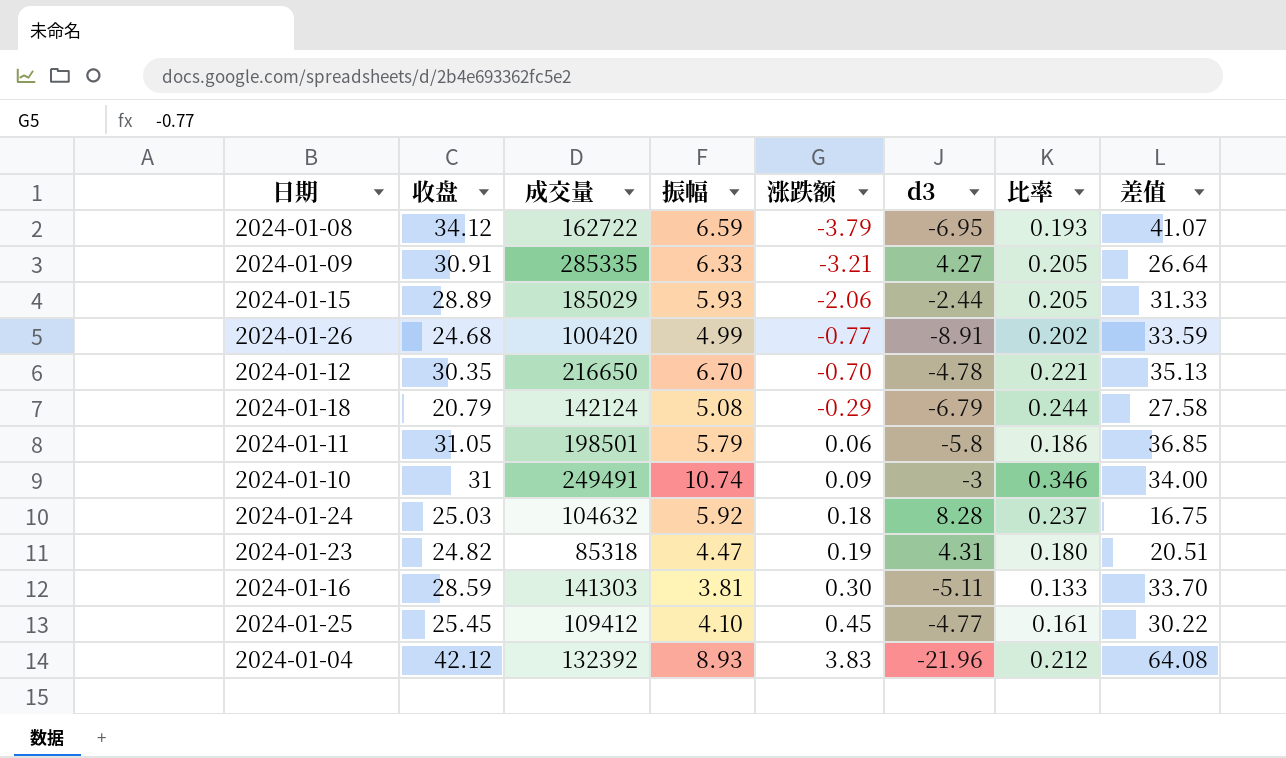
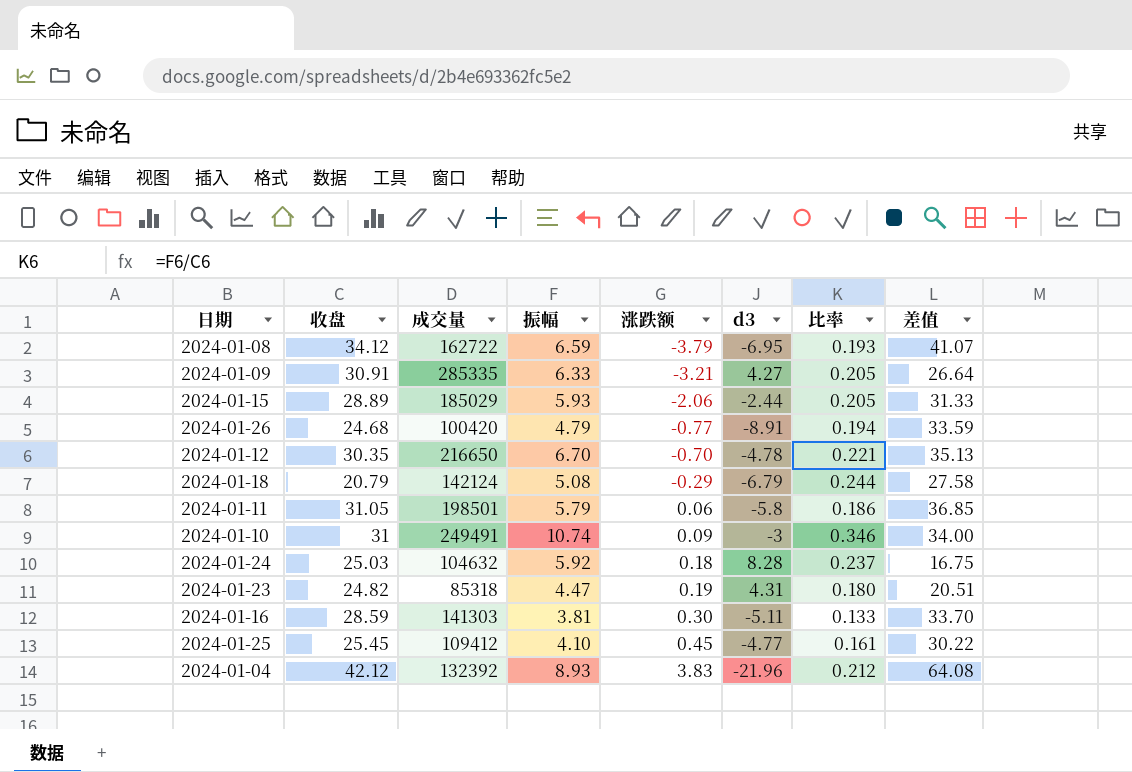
2024-01-26 | 振幅: 4.99 -> 4.79
2024-01-26 | 比率: 0.202 -> 0.194

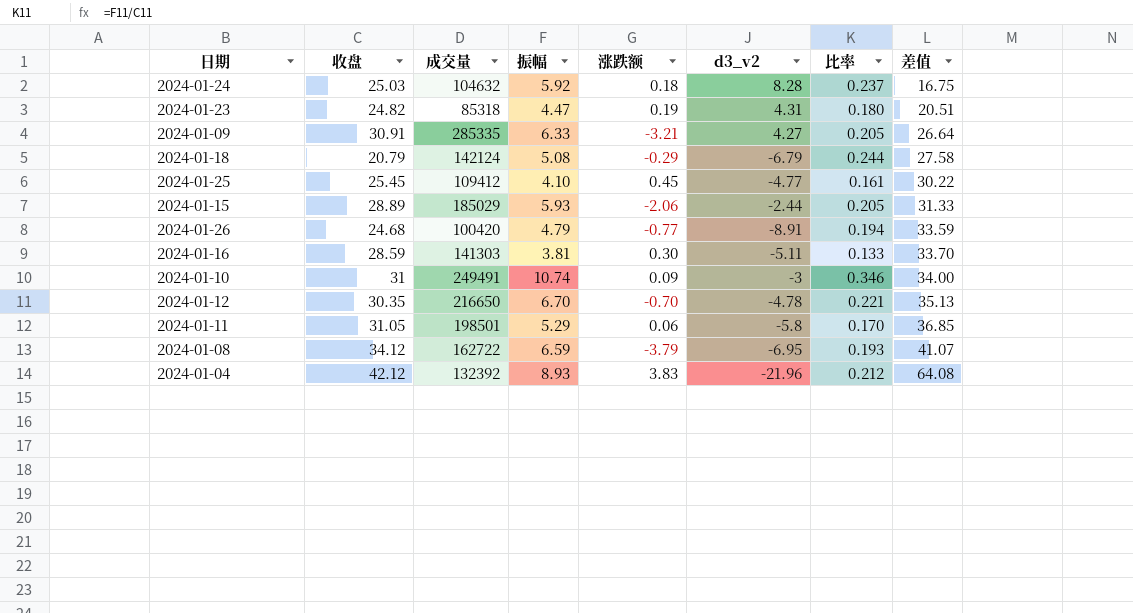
row order: 涨跌额 ascending -> 差值 ascending
column name: d3 -> d3_v2
2024-01-11 | 振幅: 5.79 -> 5.29
2024-01-11 | 比率: 0.186 -> 0.170

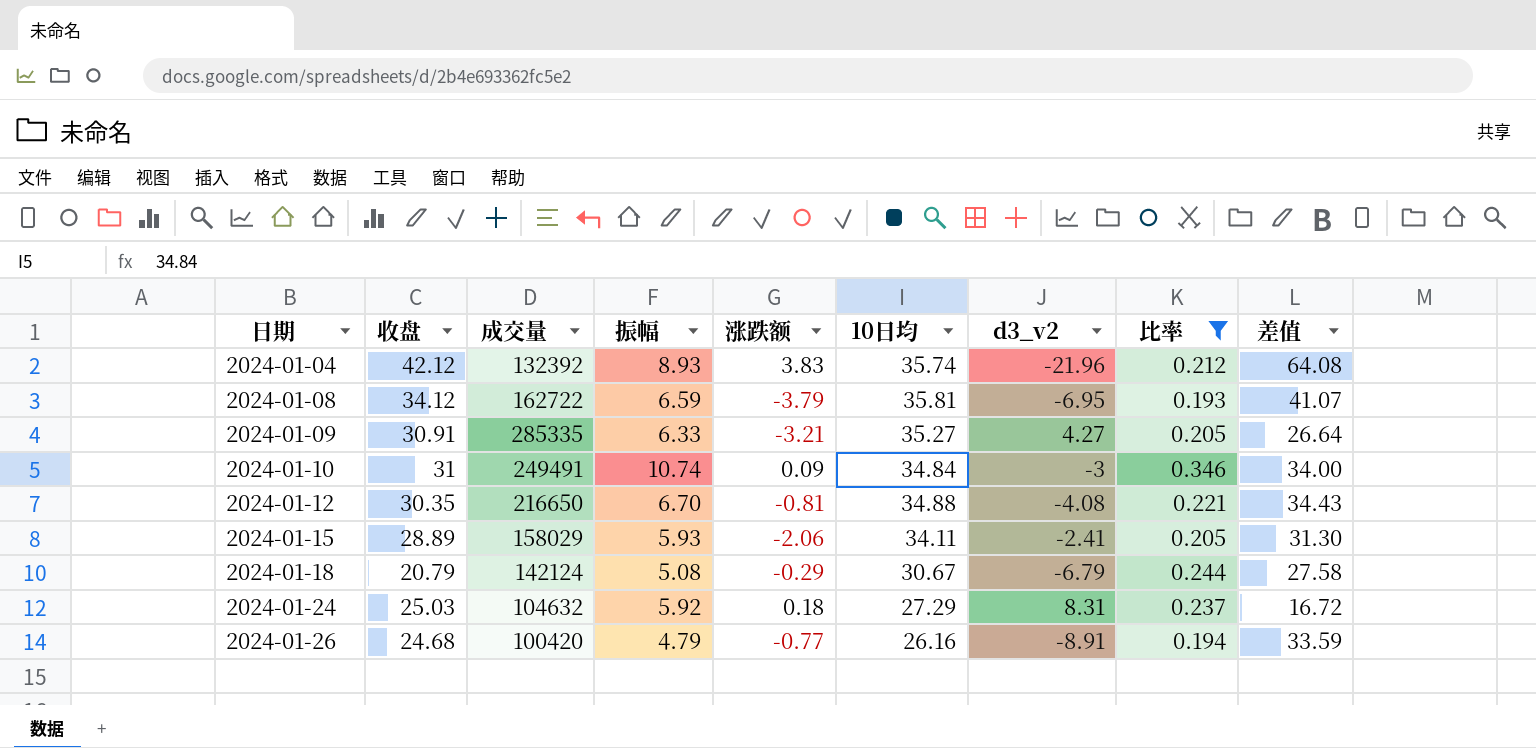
filter: none -> 比率 >= 0.193
row order: 差值 ascending -> 日期 ascending
column 10日均 | position: none -> 6
2024-01-12 | 涨跌额: -0.70 -> -0.81
2024-01-12 | d3_v2: -4.78 -> -4.08
2024-01-12 | 差值: 35.13 -> 34.43
2024-01-15 | 成交量: 185029 -> 158029
2024-01-15 | d3_v2: -2.44 -> -2.41
2024-01-15 | 差值: 31.33 -> 31.30
2024-01-24 | d3_v2: 8.28 -> 8.31
2024-01-24 | 差值: 16.75 -> 16.72

